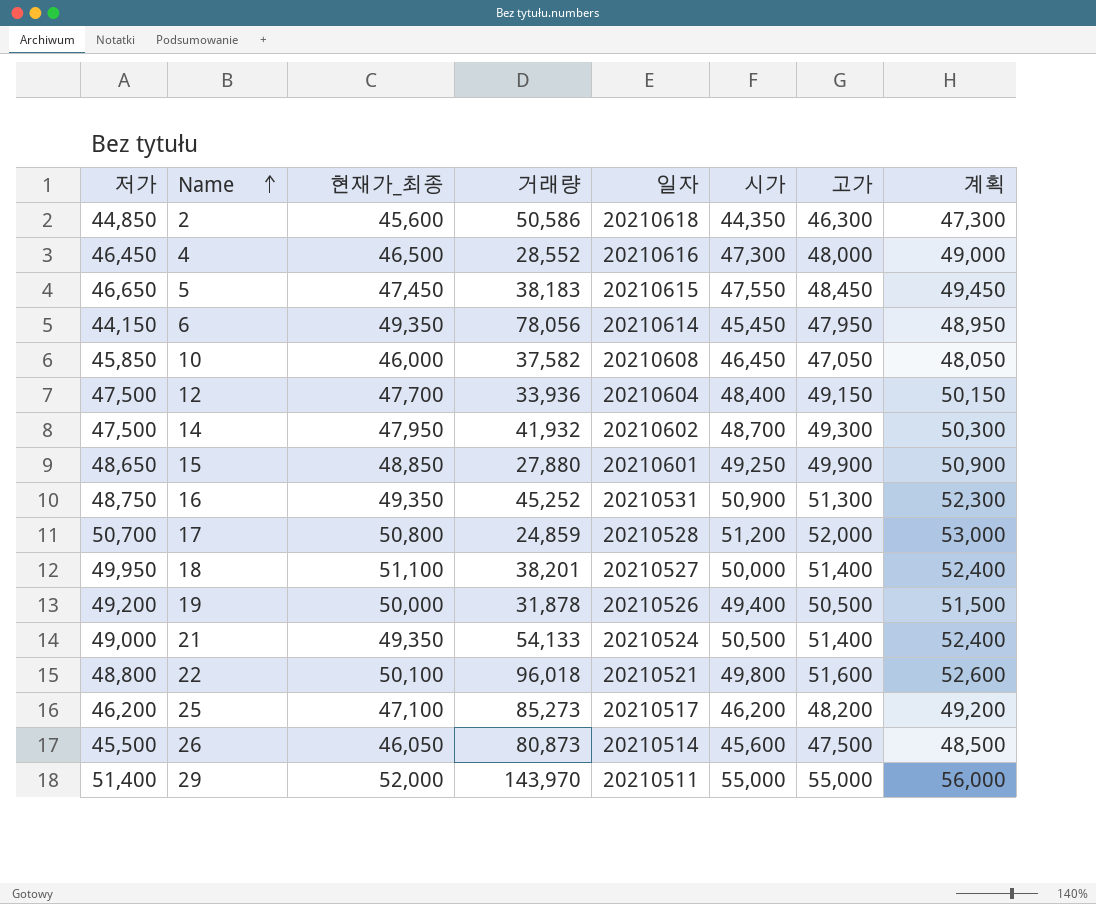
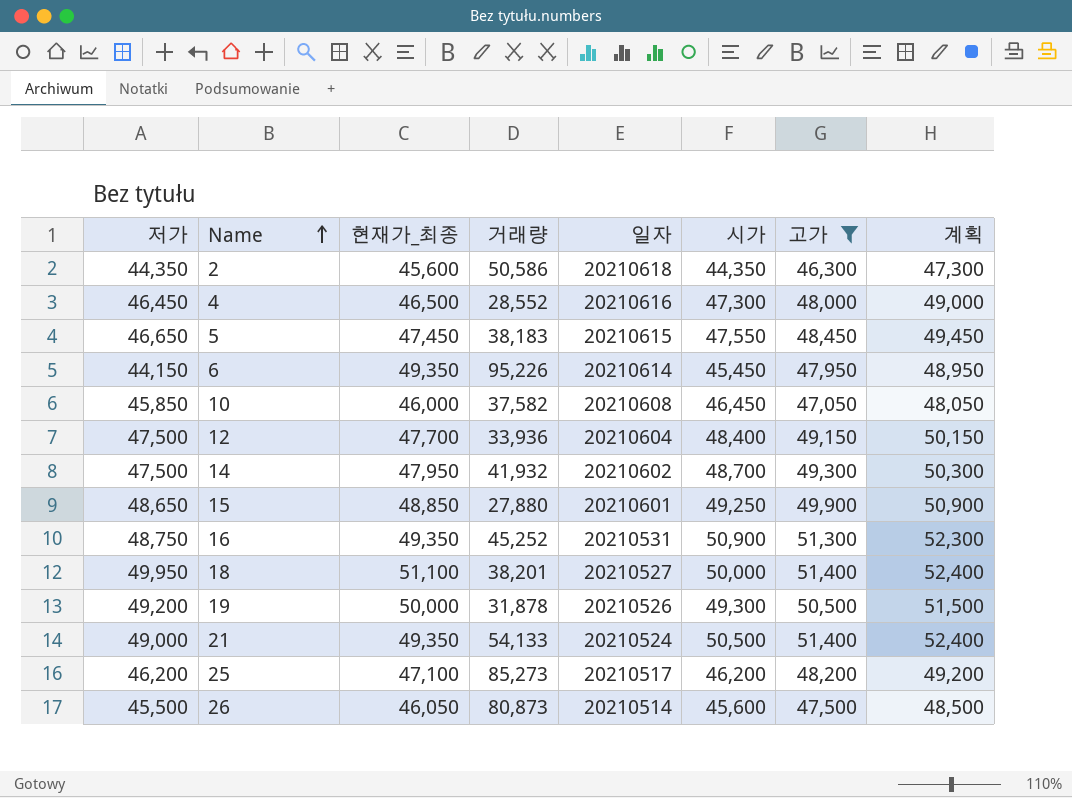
filter: none -> 고가 <= 51,400
2 | 저가: 44,850 -> 44,350
6 | 거래량: 78,056 -> 95,226
19 | 시가: 49,400 -> 49,300

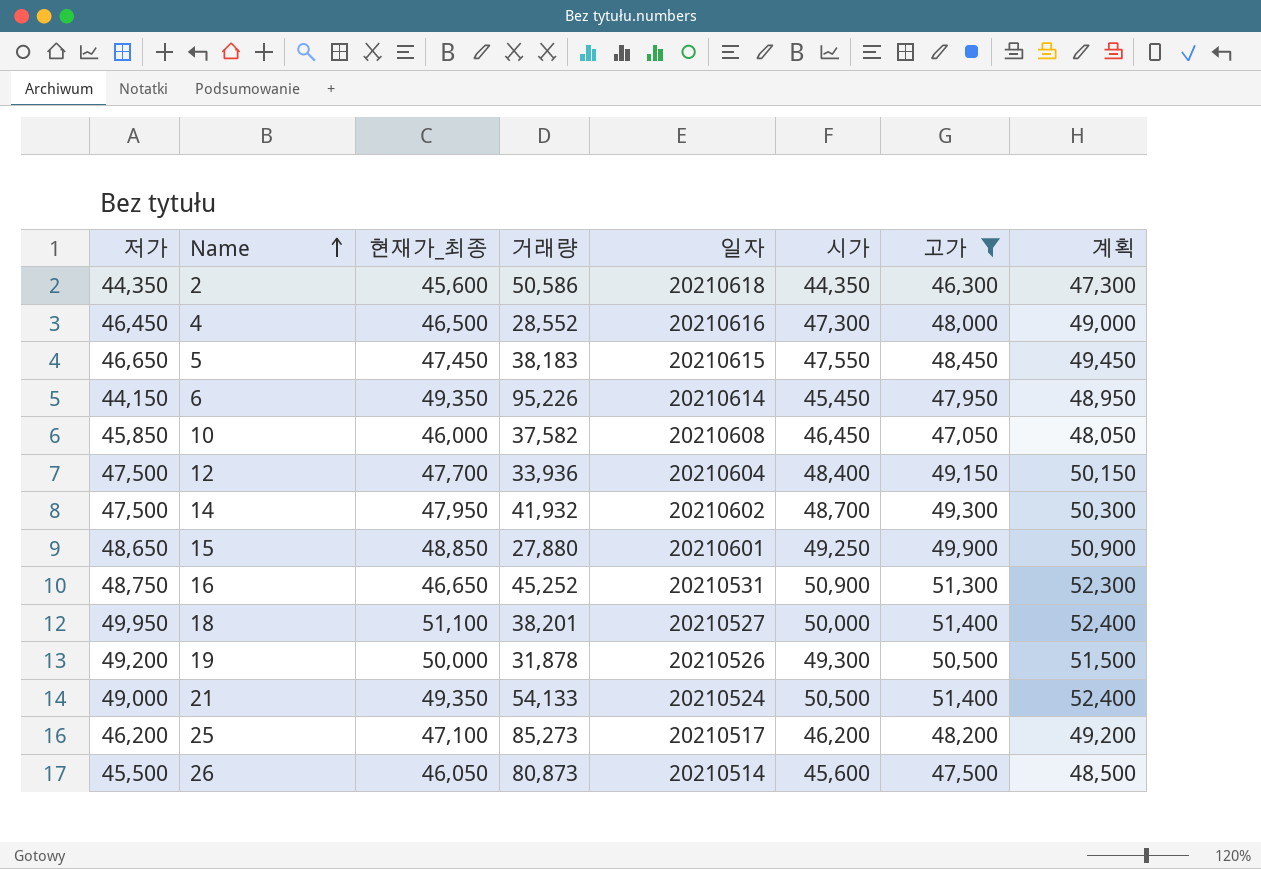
16 | 현재가_최종: 49,350 -> 46,650

